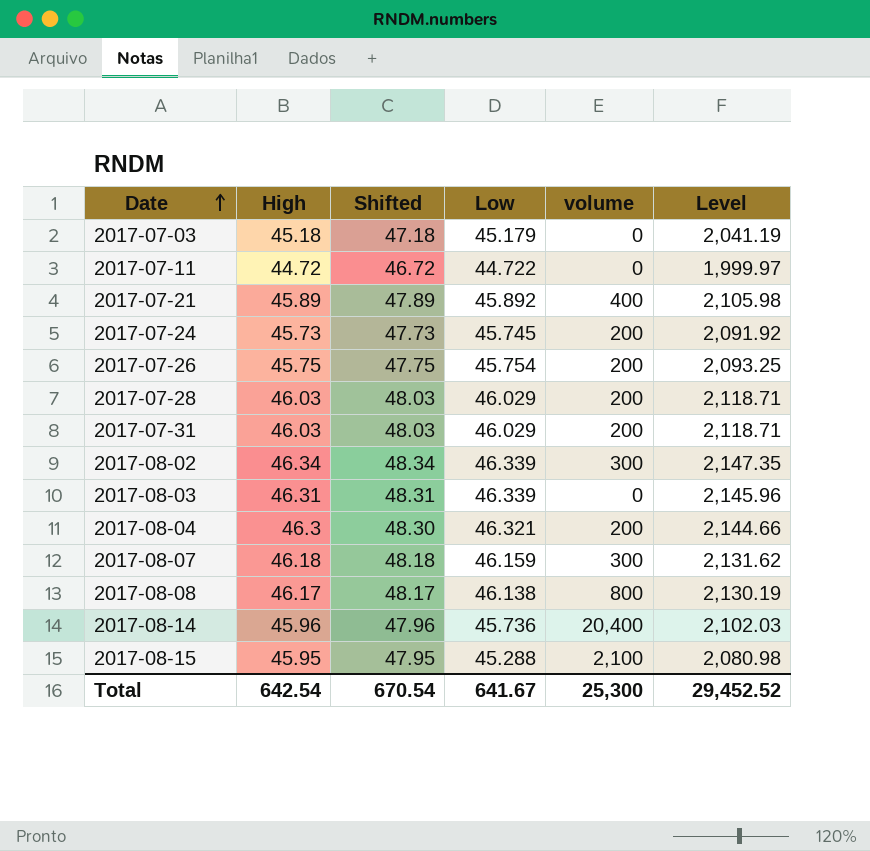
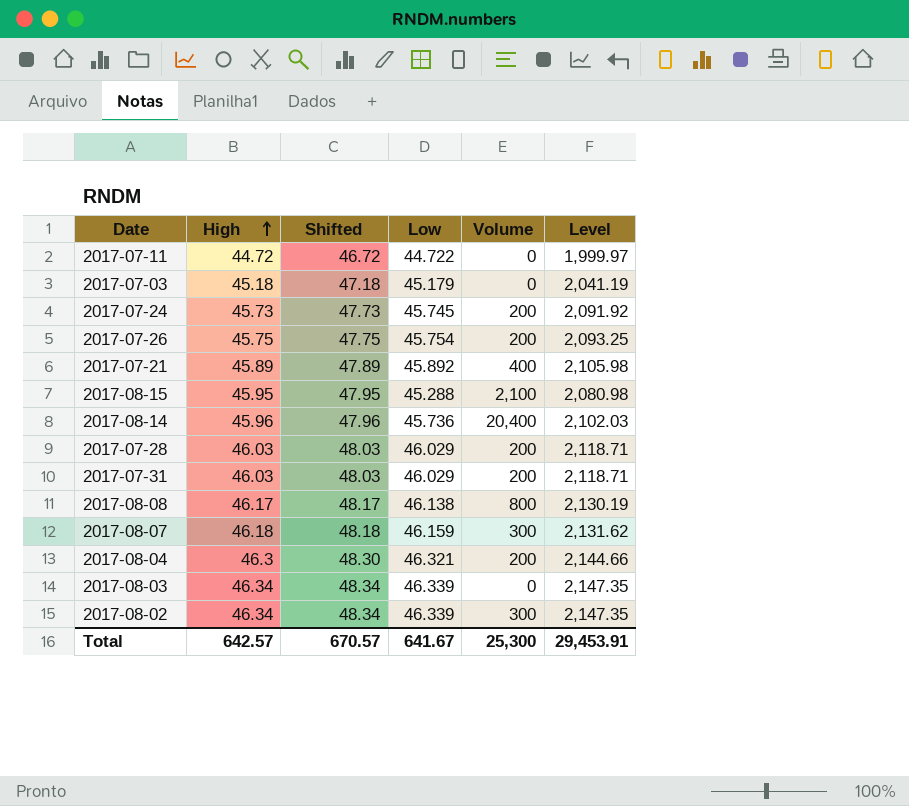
row order: Date ascending -> High ascending
column name: volume -> Volume
2017-08-03 | High: 46.31 -> 46.34
2017-08-03 | Shifted: 48.31 -> 48.34
2017-08-03 | Level: 2,145.96 -> 2,147.35
Total | High: 642.54 -> 642.57
Total | Shifted: 670.54 -> 670.57
Total | Level: 29,452.52 -> 29,453.91

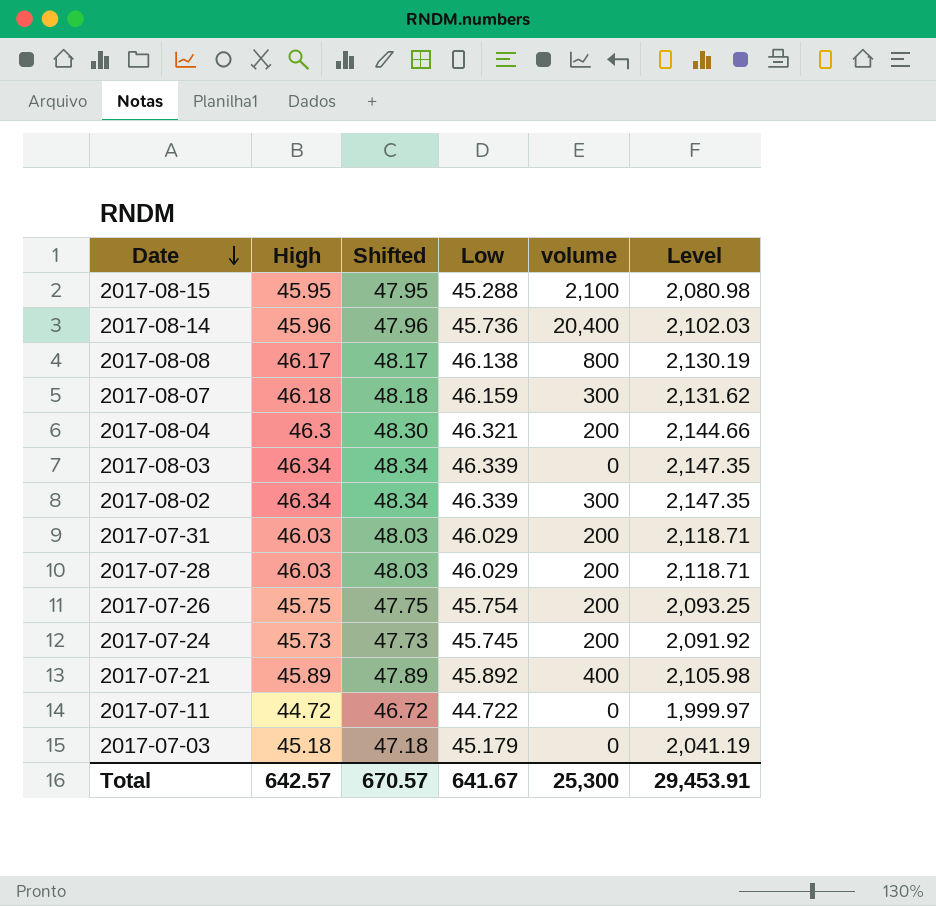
row order: High ascending -> Date descending
column name: Volume -> volume

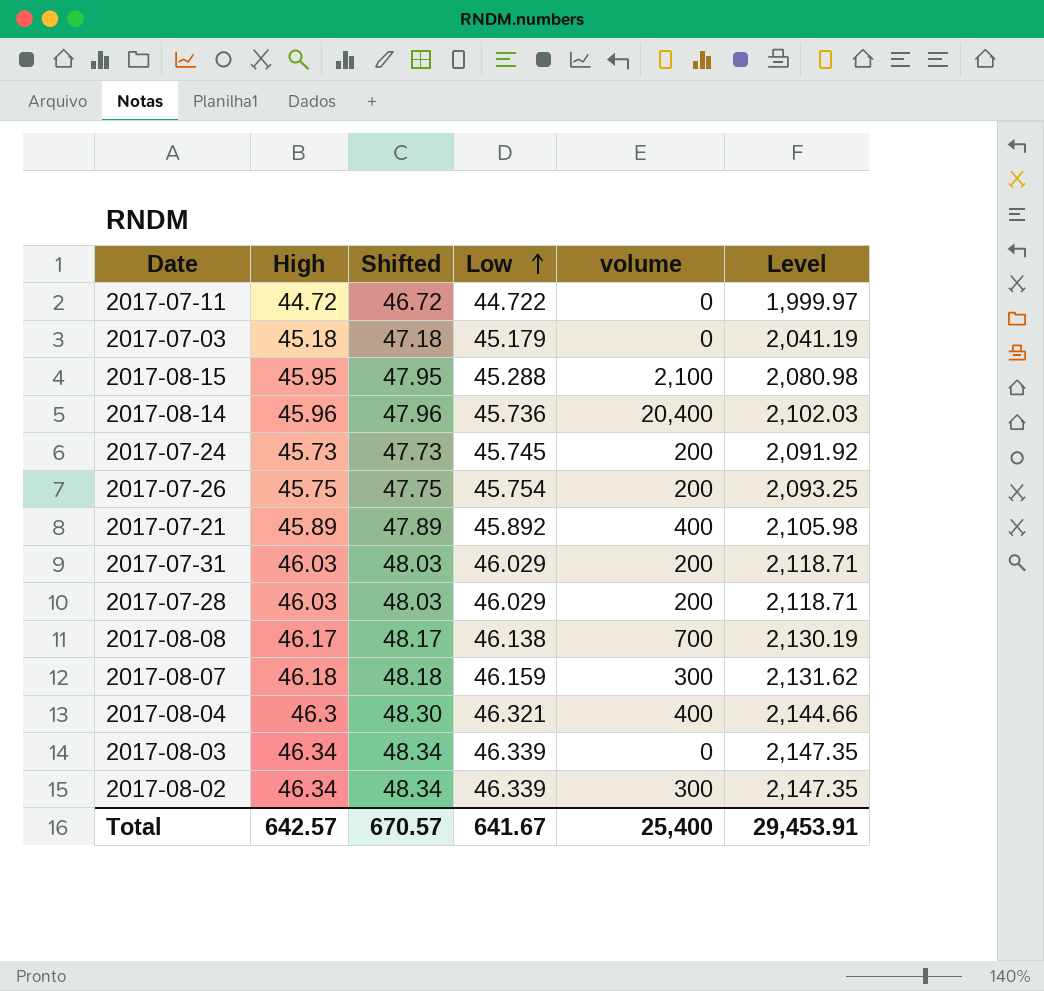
row order: Date descending -> Low ascending
2017-08-08 | volume: 800 -> 700
2017-08-04 | volume: 200 -> 400
Total | volume: 25,300 -> 25,400

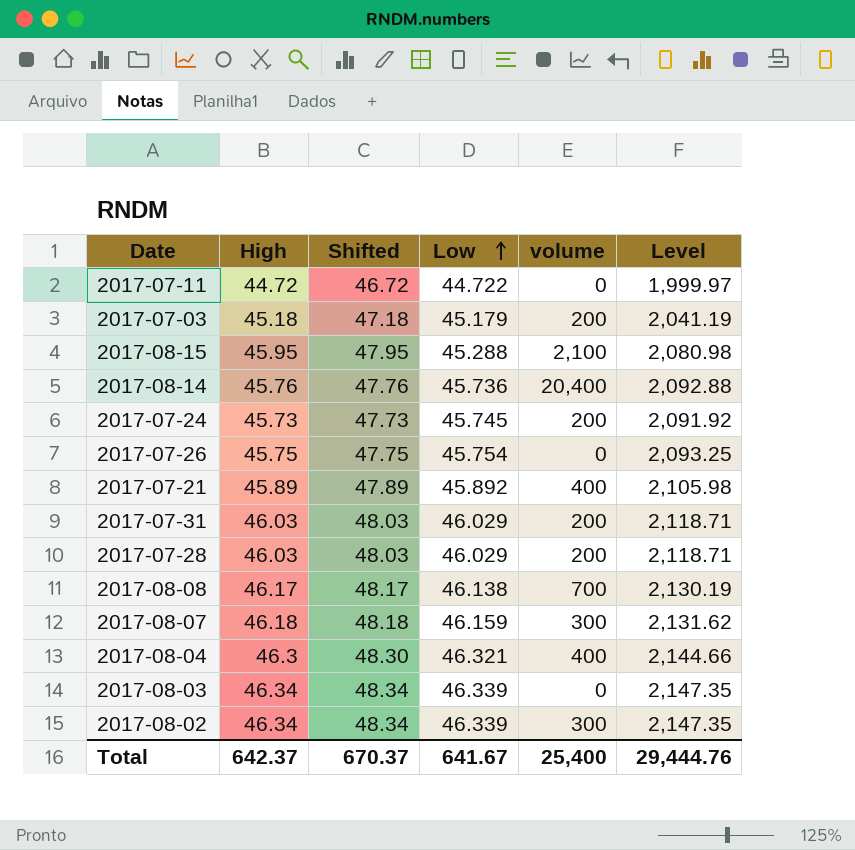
2017-07-03 | volume: 0 -> 200
2017-08-14 | High: 45.96 -> 45.76
2017-08-14 | Shifted: 47.96 -> 47.76
2017-08-14 | Level: 2,102.03 -> 2,092.88
2017-07-26 | volume: 200 -> 0
Total | High: 642.57 -> 642.37
Total | Shifted: 670.57 -> 670.37
Total | Level: 29,453.91 -> 29,444.76

